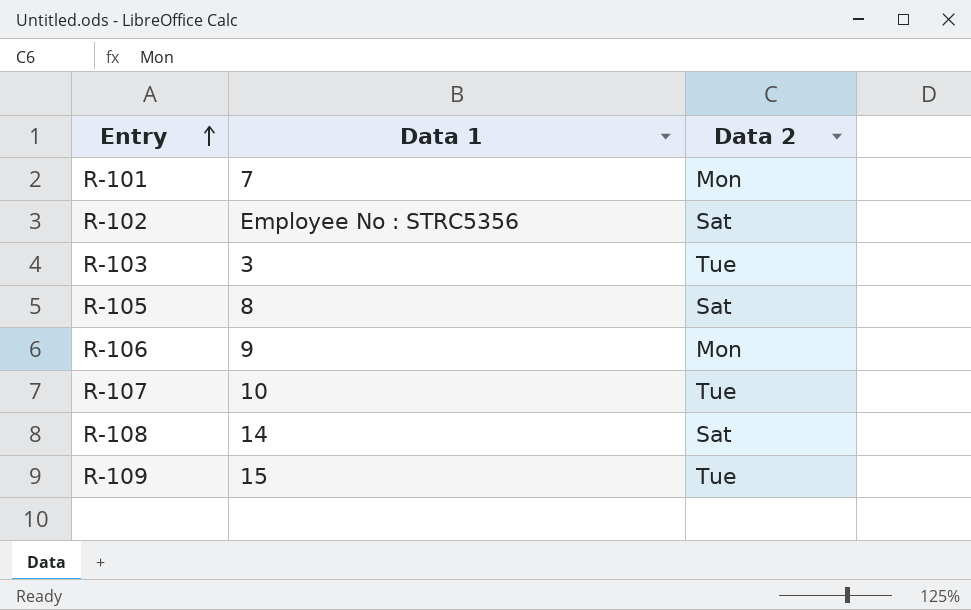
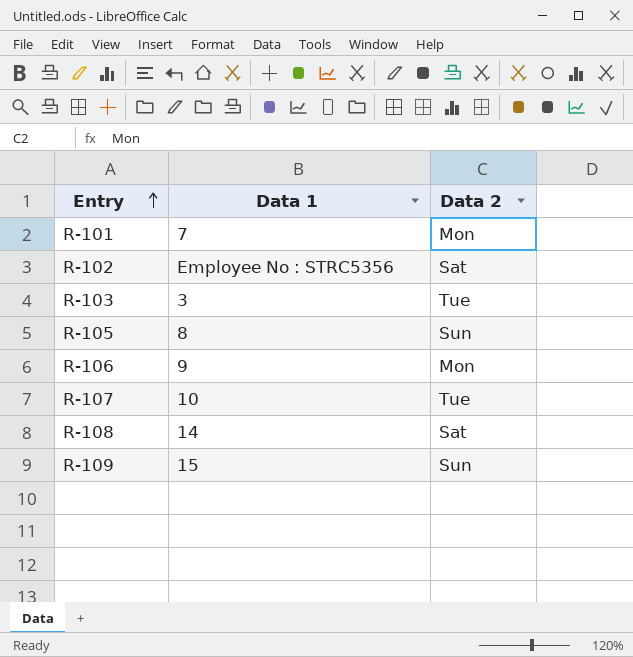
R-105 | Data 2: Sat -> Sun
R-109 | Data 2: Tue -> Sun

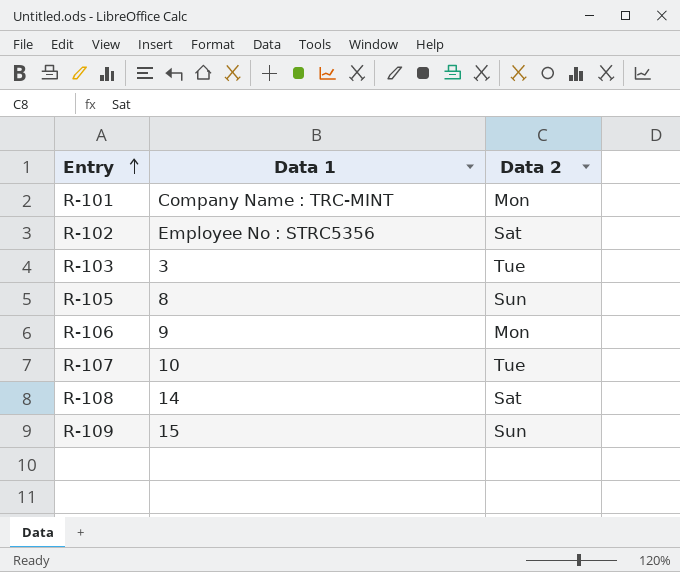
R-101 | Data 1: 7 -> Company Name : TRC-MINT

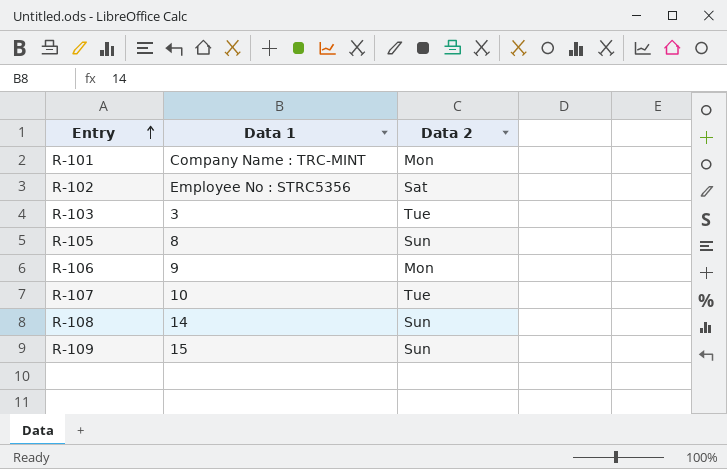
R-108 | Data 2: Sat -> Sun

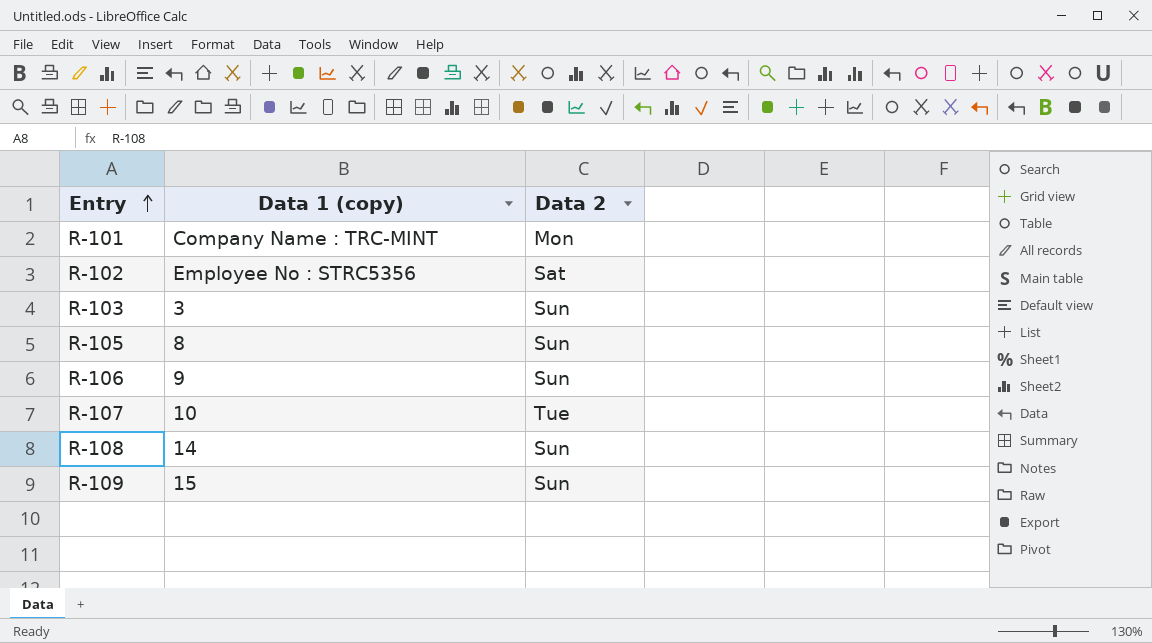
column name: Data 1 -> Data 1 (copy)
R-103 | Data 2: Tue -> Sun
R-106 | Data 2: Mon -> Sun

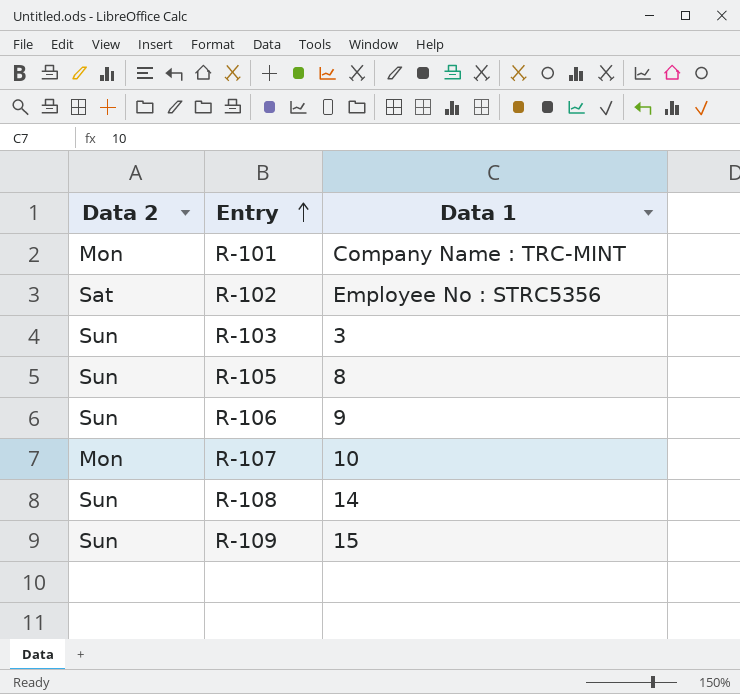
column Data 2 | position: 3 -> 1
column name: Data 1 (copy) -> Data 1
R-107 | Data 2: Tue -> Mon

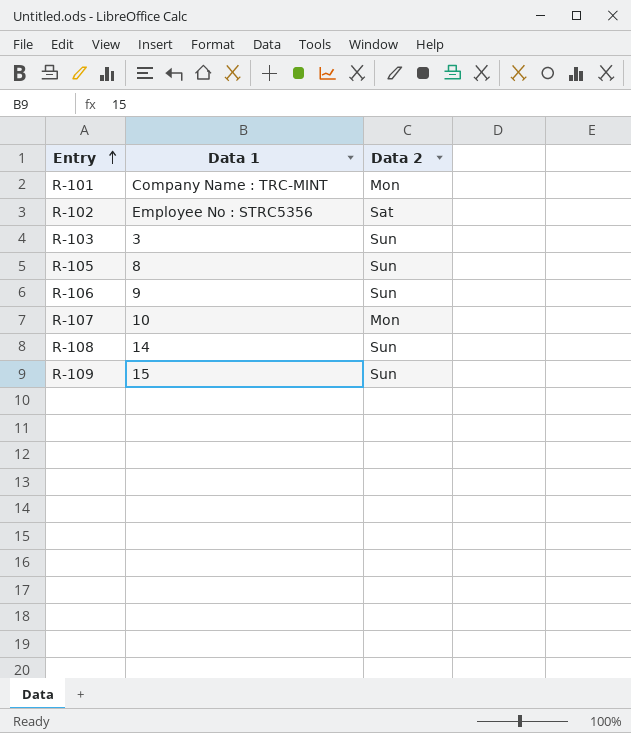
column Data 2 | position: 1 -> 3

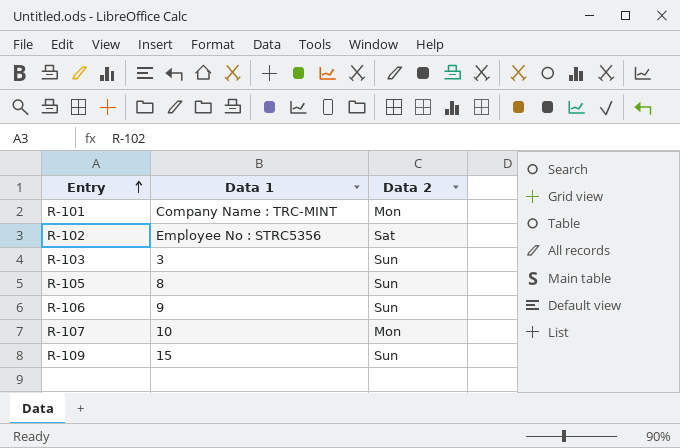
row R-108: 14 | Sun -> none

